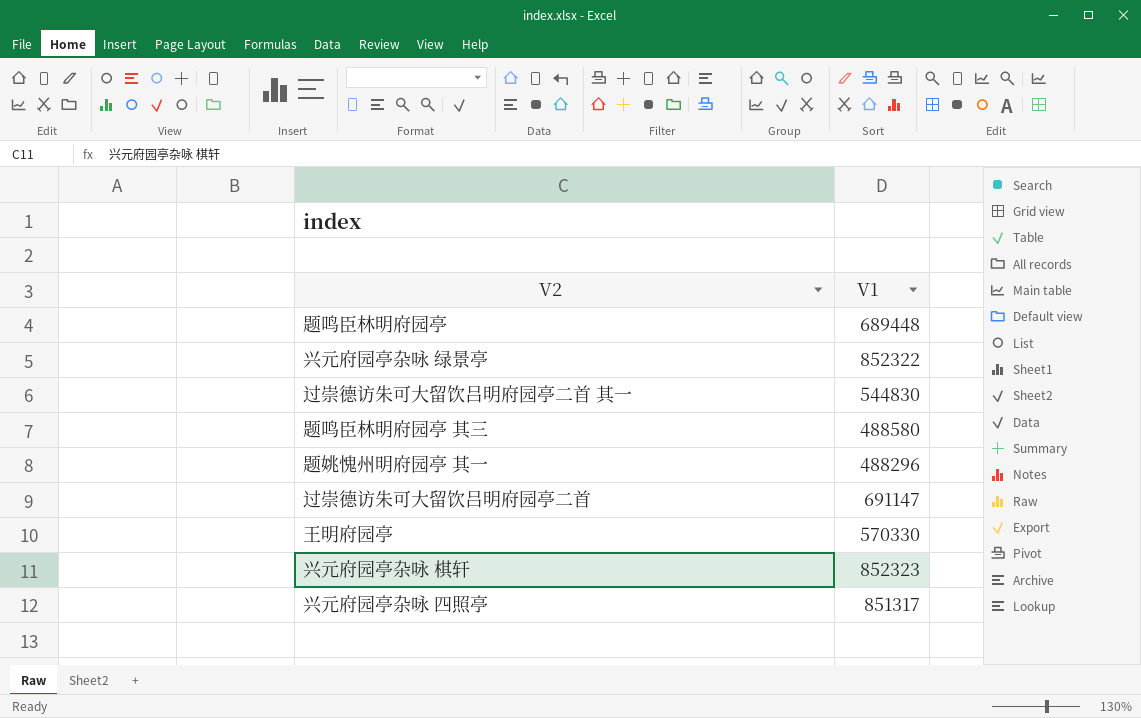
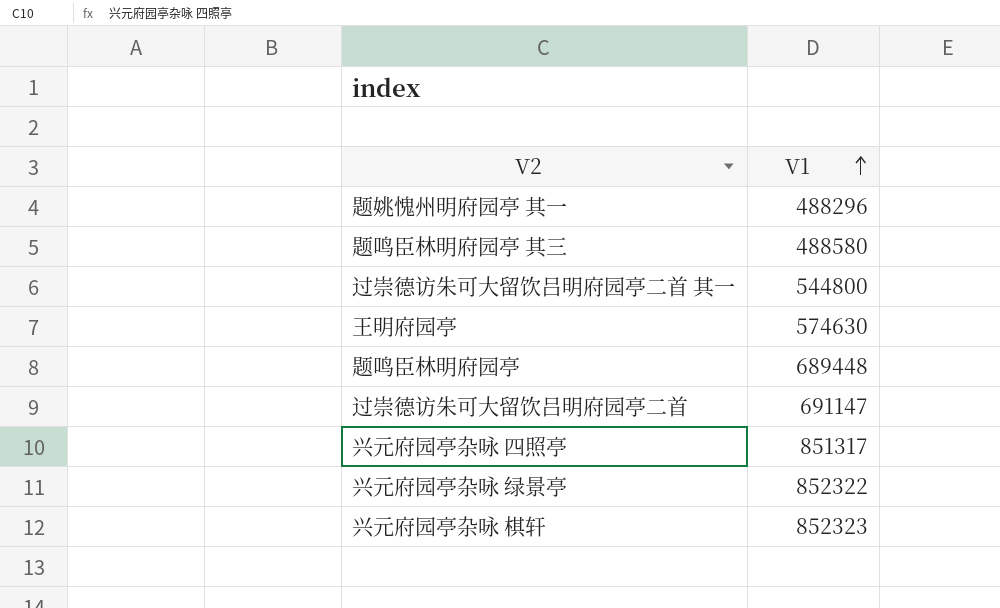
row order: none -> V1 ascending
过崇德访朱可大留饮吕明府园亭二首 其一 | V1: 544830 -> 544800
王明府园亭 | V1: 570330 -> 574630

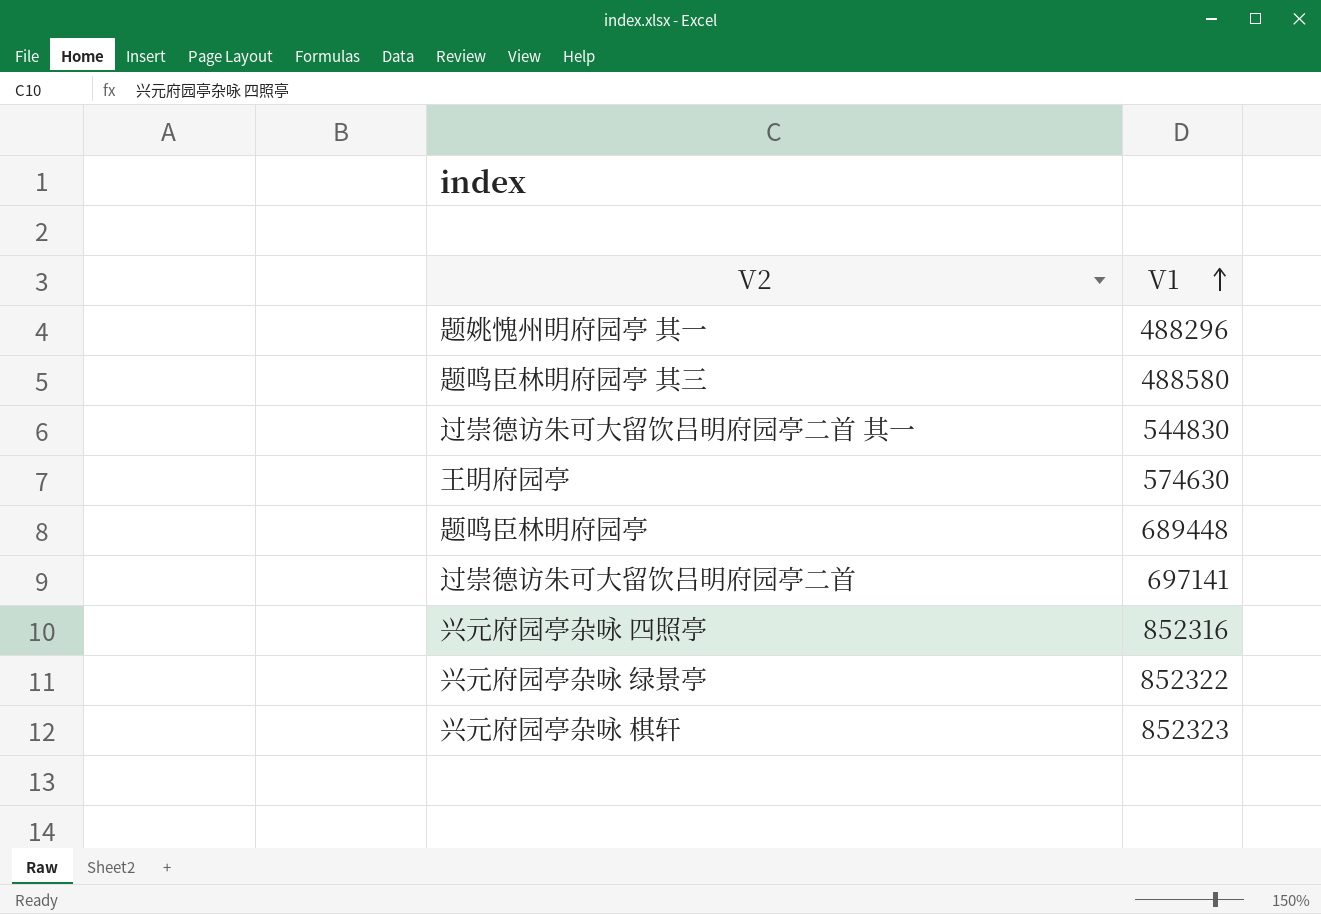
过崇德访朱可大留饮吕明府园亭二首 其一 | V1: 544800 -> 544830
过崇德访朱可大留饮吕明府园亭二首 | V1: 691147 -> 697141
兴元府园亭杂咏 四照亭 | V1: 851317 -> 852316

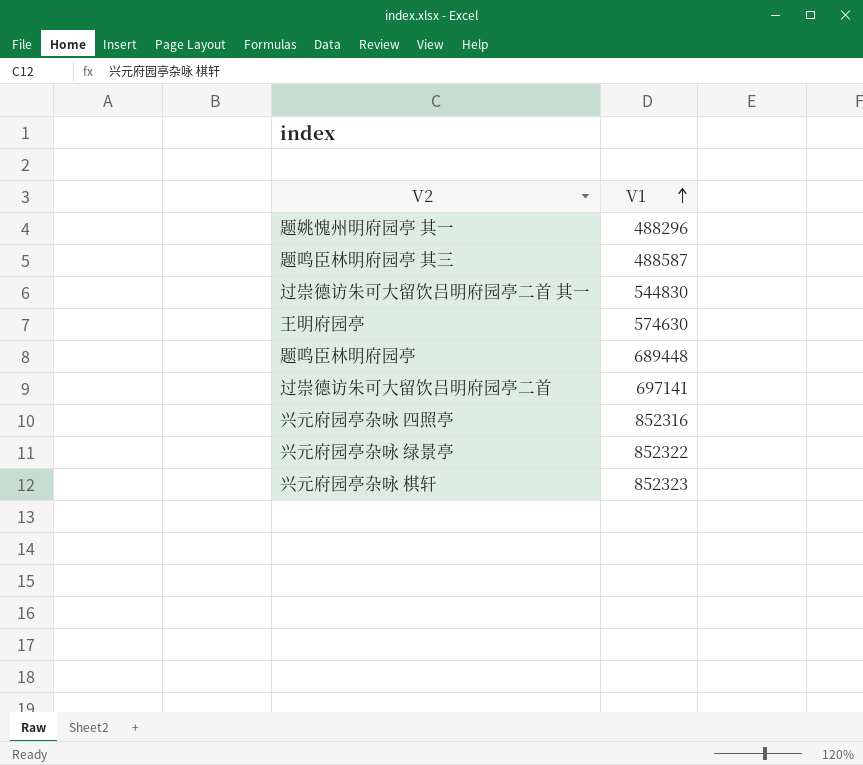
题鸣臣林明府园亭 其三 | V1: 488580 -> 488587

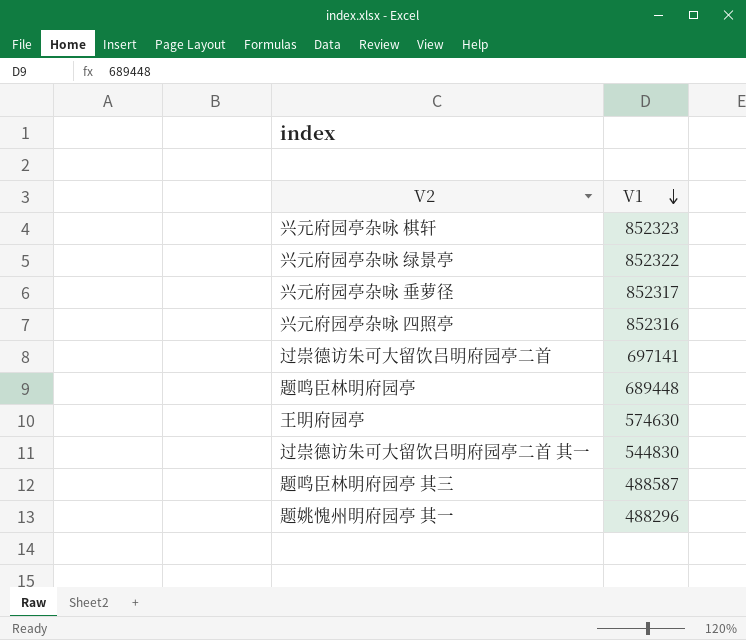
row order: V1 ascending -> V1 descending
row 兴元府园亭杂咏 垂萝径: none -> 852317

